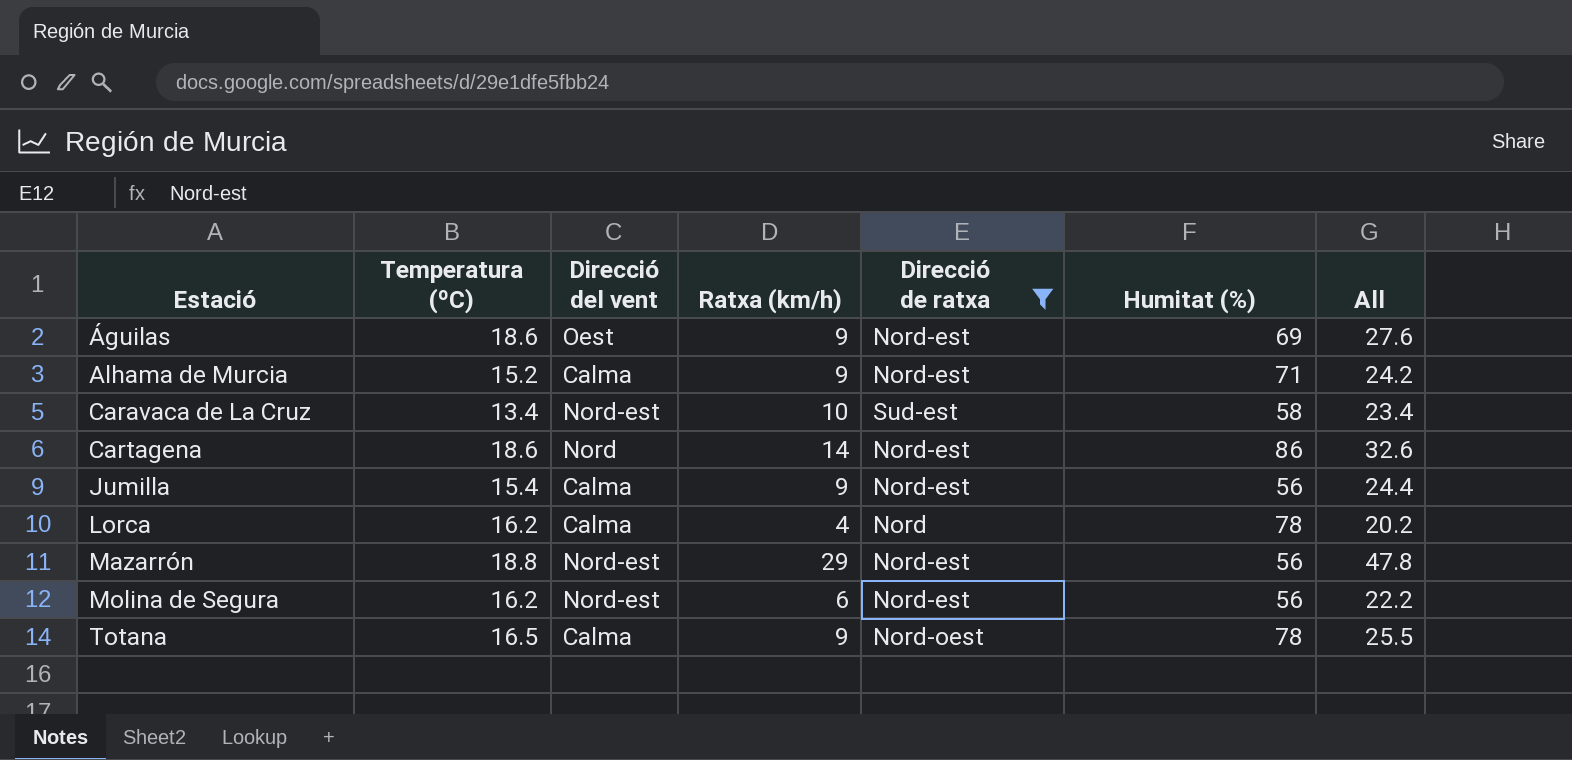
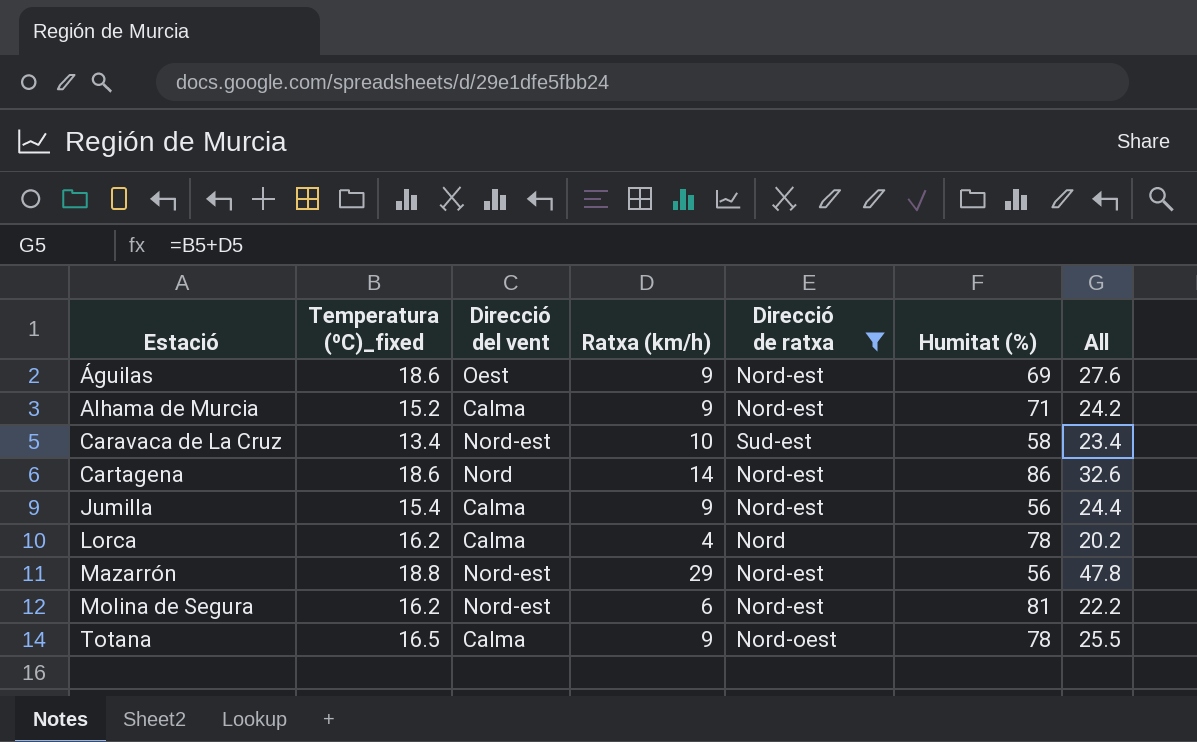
column name: Temperatura (ºC) -> Temperatura (ºC)_fixed
Molina de Segura | Humitat (%): 56 -> 81

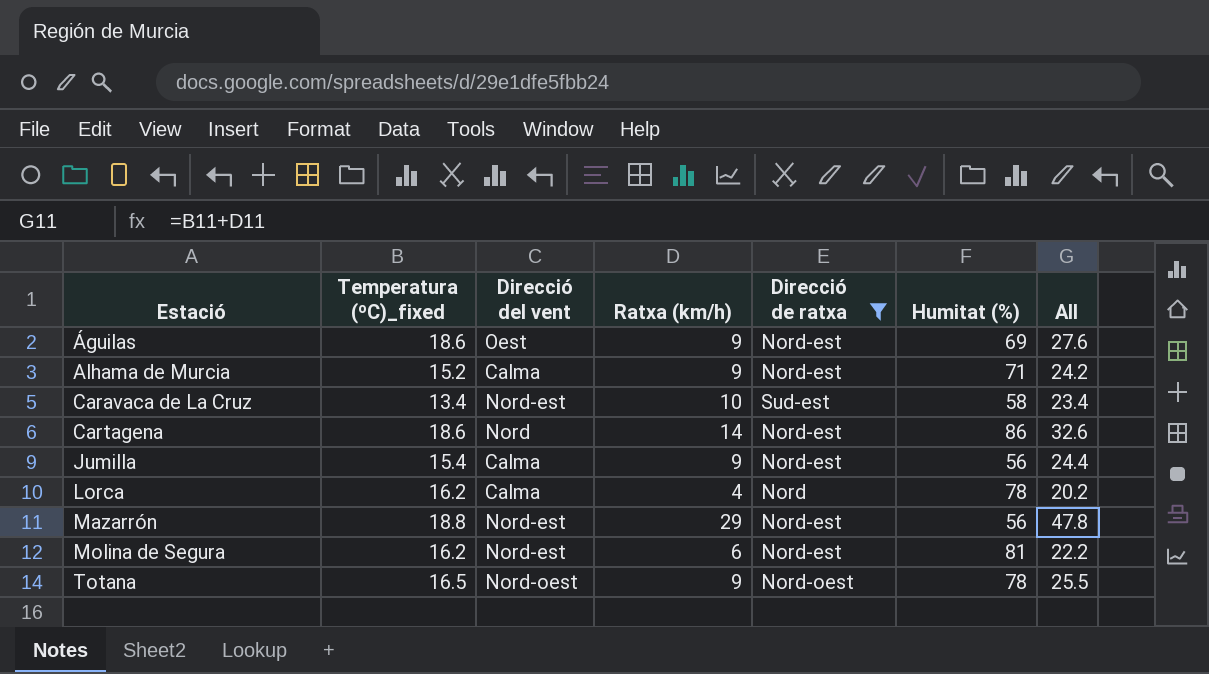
Totana | Direcció del vent: Calma -> Nord-oest

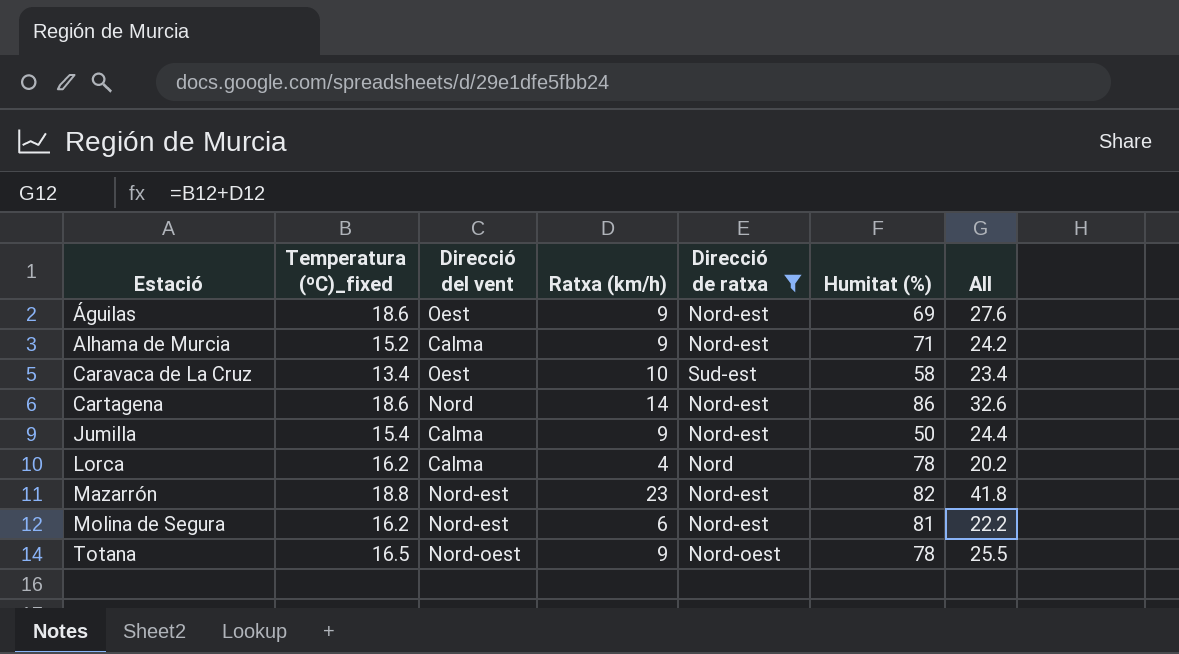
Caravaca de La Cruz | Direcció del vent: Nord-est -> Oest
Jumilla | Humitat (%): 56 -> 50
Mazarrón | Ratxa (km/h): 29 -> 23
Mazarrón | Humitat (%): 56 -> 82
Mazarrón | All: 47.8 -> 41.8

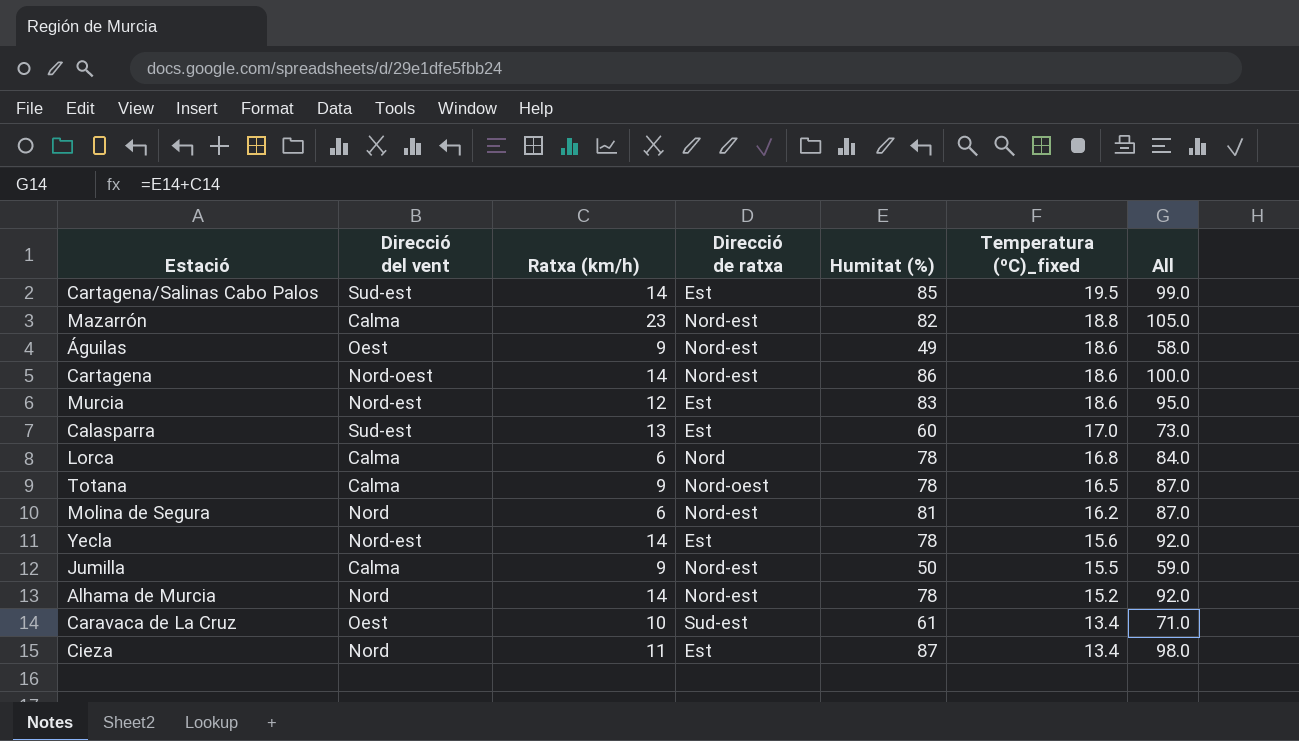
filter: Direcció de ratxa != Est -> none
row order: Estació ascending -> Temperatura (ºC)_fixed descending
column Temperatura (ºC)_fixed | position: 2 -> 6
column All | formula: [Temperatura (ºC)_fixed] + [Ratxa (km/h)] -> [Ratxa (km/h)] + [Humitat (%)]
Mazarrón | Direcció del vent: Nord-est -> Calma
Águilas | Humitat (%): 69 -> 49
Cartagena | Direcció del vent: Nord -> Nord-oest
Lorca | Ratxa (km/h): 4 -> 6
Lorca | Temperatura (ºC)_fixed: 16.2 -> 16.8
Totana | Direcció del vent: Nord-oest -> Calma
Molina de Segura | Direcció del vent: Nord-est -> Nord
Jumilla | Temperatura (ºC)_fixed: 15.4 -> 15.5
Alhama de Murcia | Direcció del vent: Calma -> Nord
Alhama de Murcia | Ratxa (km/h): 9 -> 14
Alhama de Murcia | Humitat (%): 71 -> 78
Caravaca de La Cruz | Humitat (%): 58 -> 61

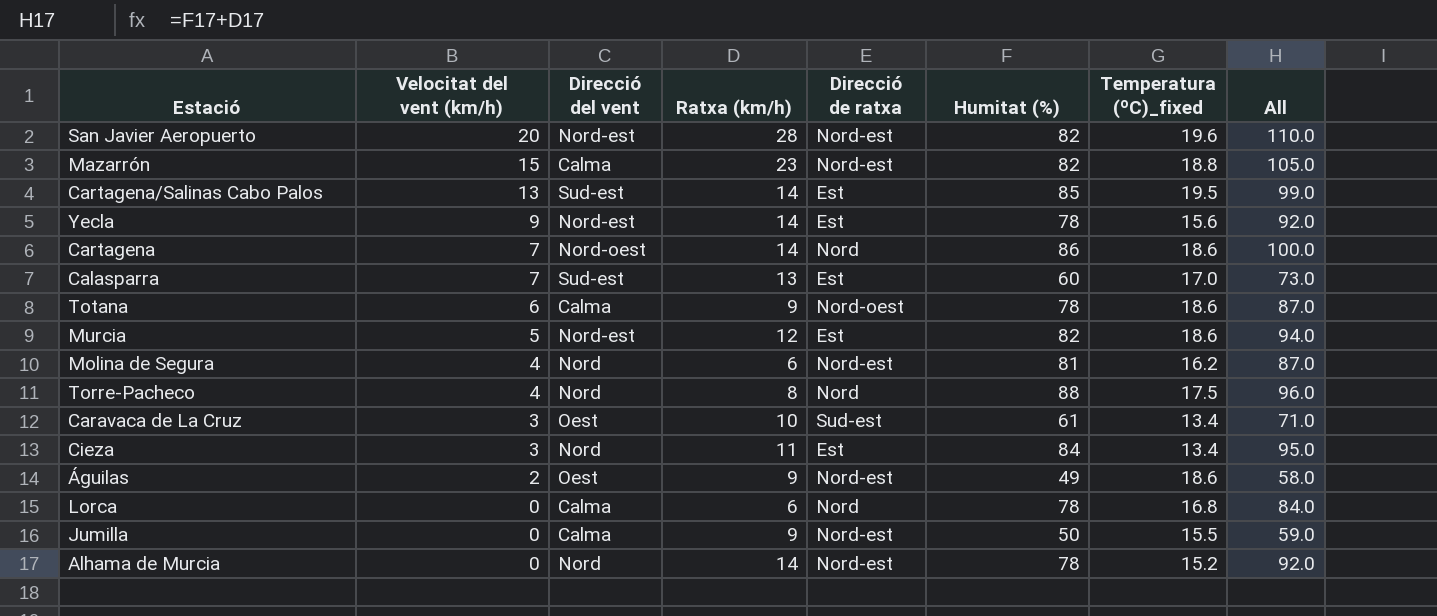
row order: Temperatura (ºC)_fixed descending -> Velocitat del vent (km/h) descending
column Velocitat del vent (km/h) | position: none -> 2
row San Javier Aeropuerto: none -> 20 | Nord-est | 28 | Nord-est | 82 | 19.6 | 110.0
Cartagena | Direcció de ratxa: Nord-est -> Nord
Totana | Temperatura (ºC)_fixed: 16.5 -> 18.6
Murcia | Humitat (%): 83 -> 82
Murcia | All: 95.0 -> 94.0
row Torre-Pacheco: none -> 4 | Nord | 8 | Nord | 88 | 17.5 | 96.0
Cieza | Humitat (%): 87 -> 84
Cieza | All: 98.0 -> 95.0

